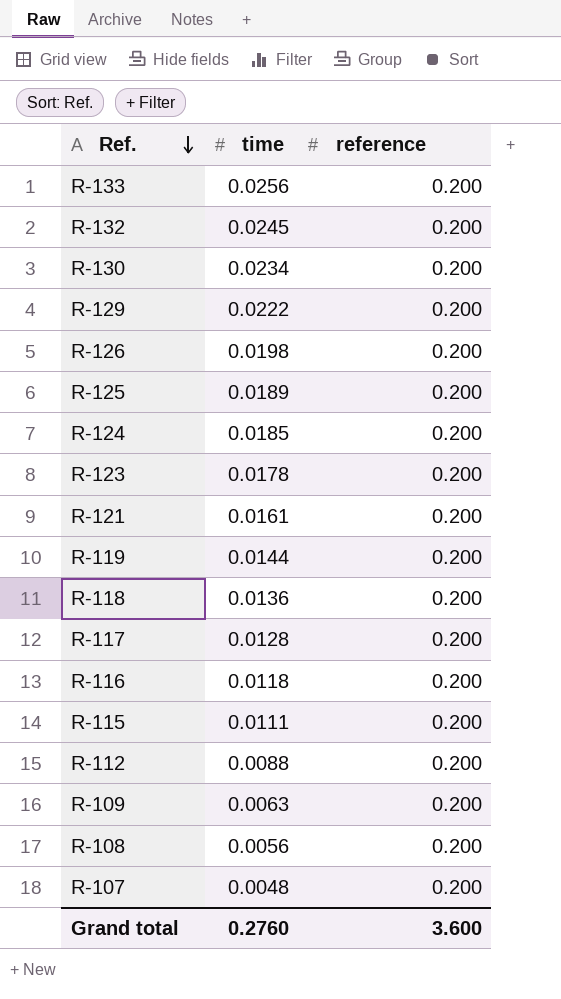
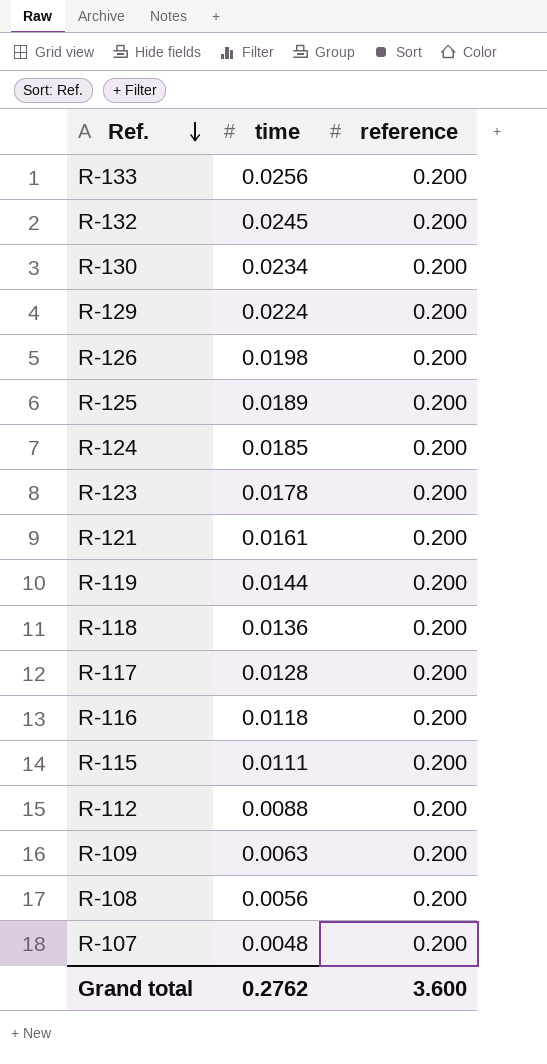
R-129 | time: 0.0222 -> 0.0224
Grand total | time: 0.2760 -> 0.2762

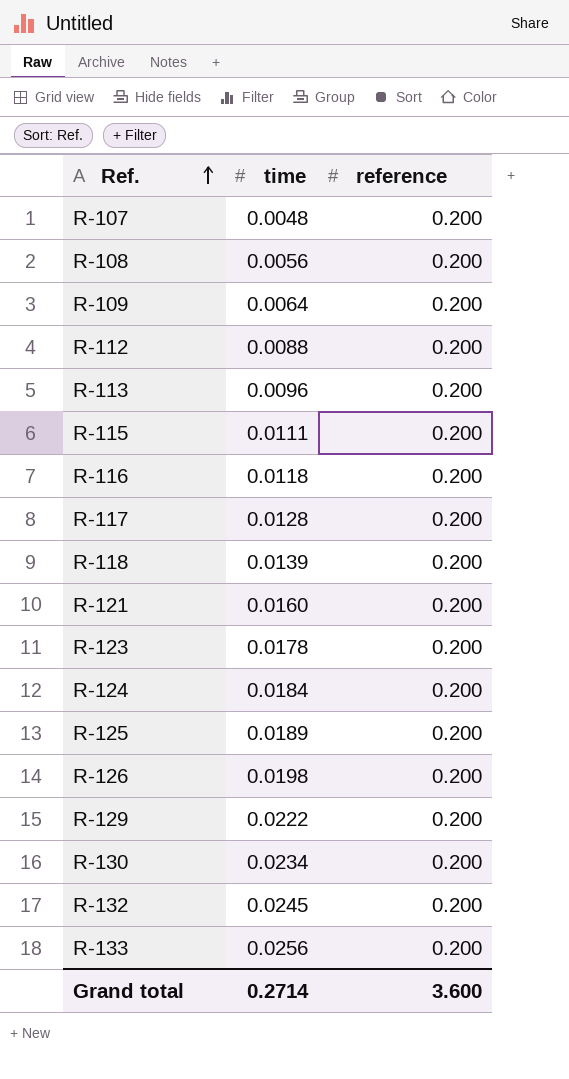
row order: Ref. descending -> Ref. ascending
row R-119: 0.0144 | 0.200 -> none
R-109 | time: 0.0063 -> 0.0064
row R-113: none -> 0.0096 | 0.200
R-118 | time: 0.0136 -> 0.0139
R-121 | time: 0.0161 -> 0.0160
R-124 | time: 0.0185 -> 0.0184
R-129 | time: 0.0224 -> 0.0222
Grand total | time: 0.2762 -> 0.2714

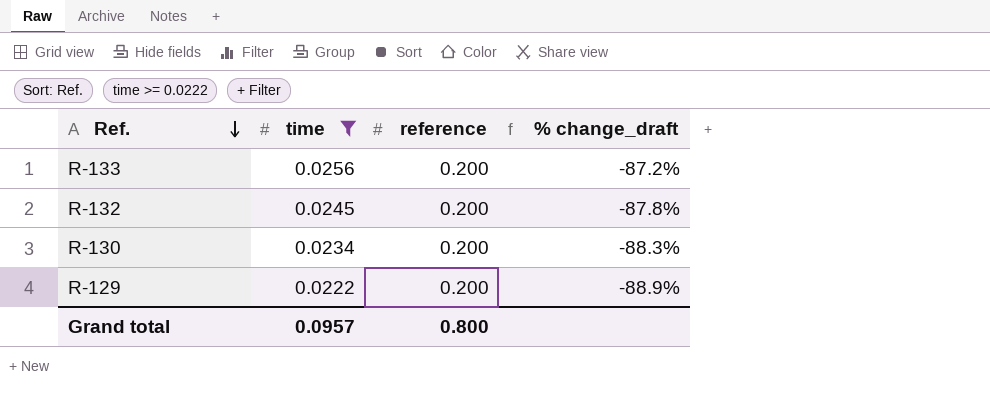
filter: none -> time >= 0.0222
row order: Ref. ascending -> Ref. descending
column % change_draft | formula: none -> ([time] - [reference]) / [reference]
Grand total | time: 0.2714 -> 0.0957
Grand total | reference: 3.600 -> 0.800

